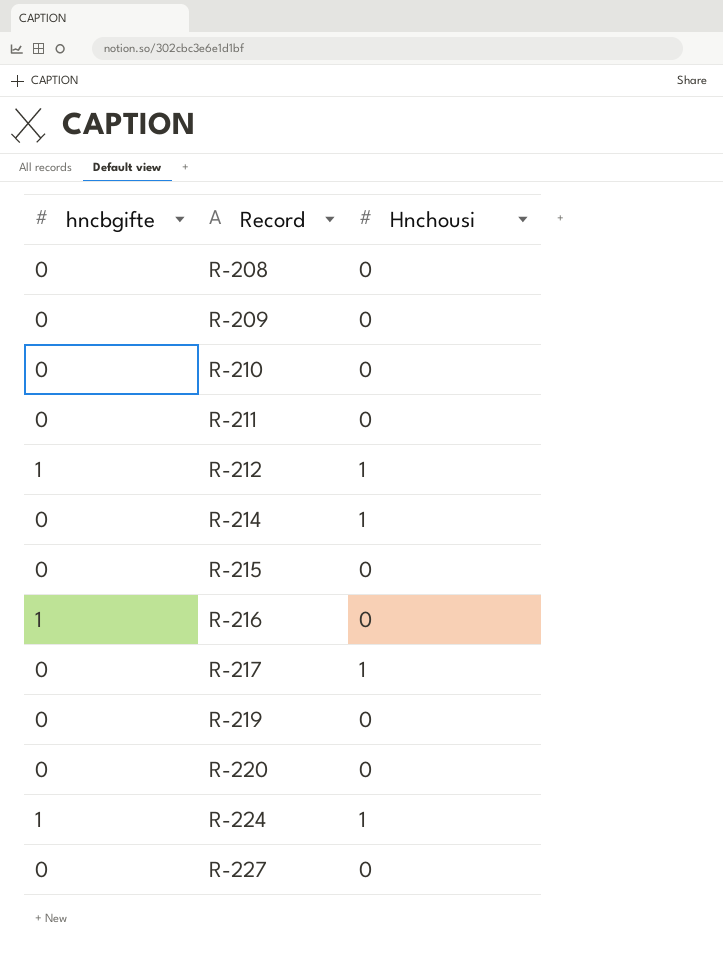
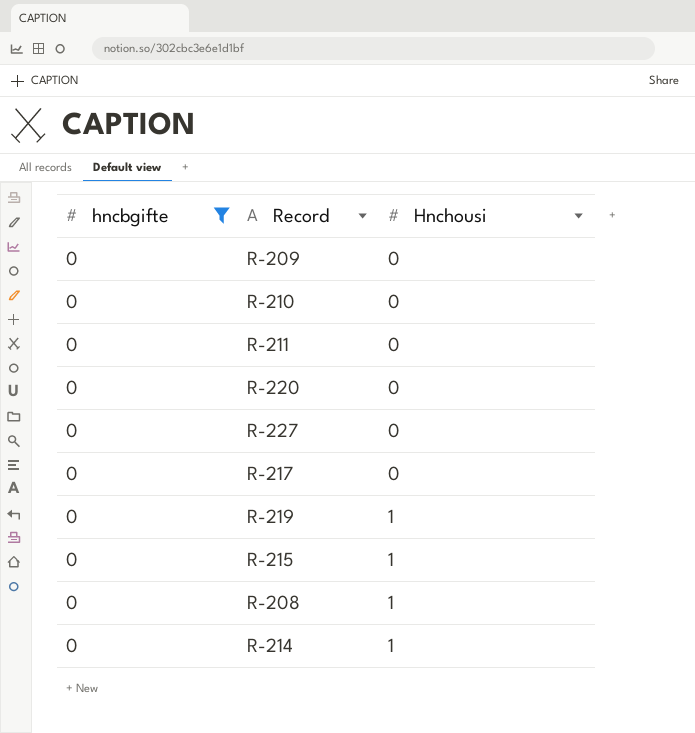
filter: none -> hncbgifte = 0
row order: Record ascending -> Hnchousi ascending
R-217 | Hnchousi: 1 -> 0
R-219 | Hnchousi: 0 -> 1
R-215 | Hnchousi: 0 -> 1
R-208 | Hnchousi: 0 -> 1

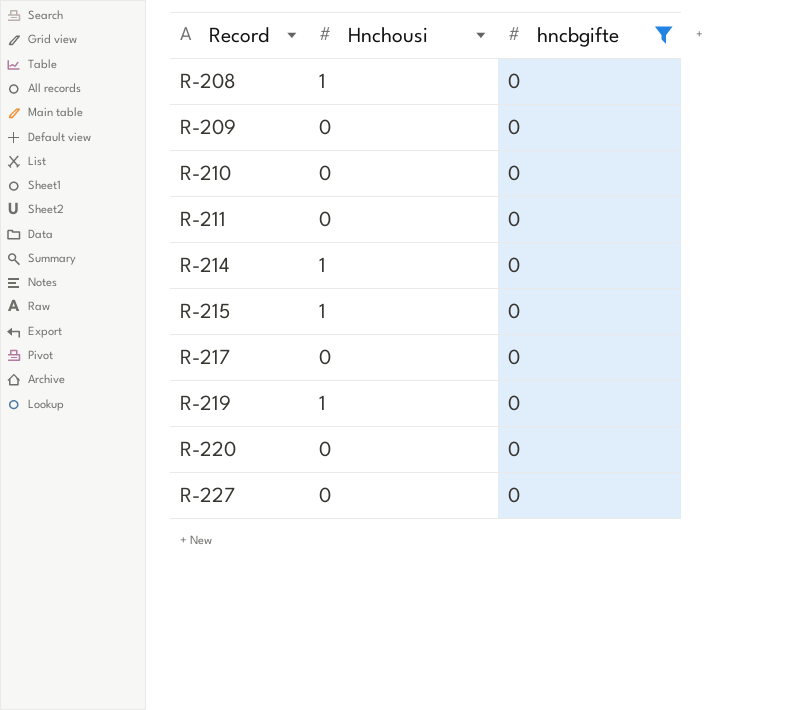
row order: Hnchousi ascending -> Record ascending
column hncbgifte | position: 1 -> 3

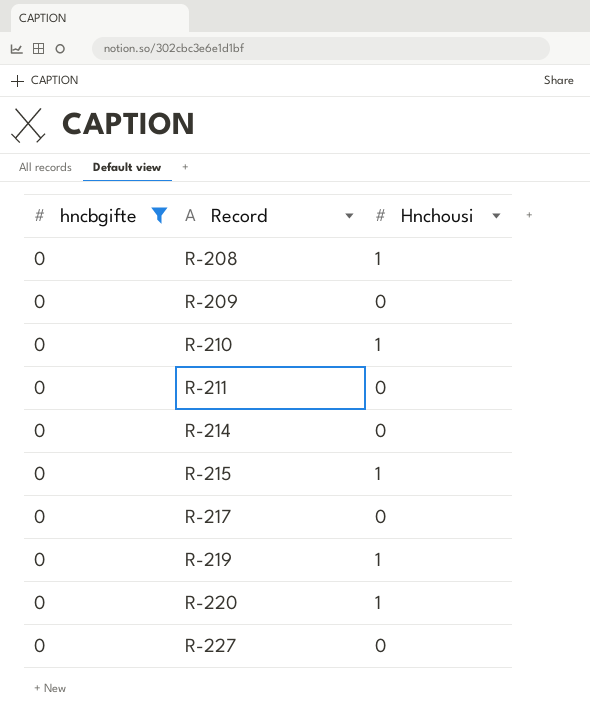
column hncbgifte | position: 3 -> 1
R-210 | Hnchousi: 0 -> 1
R-214 | Hnchousi: 1 -> 0
R-220 | Hnchousi: 0 -> 1

